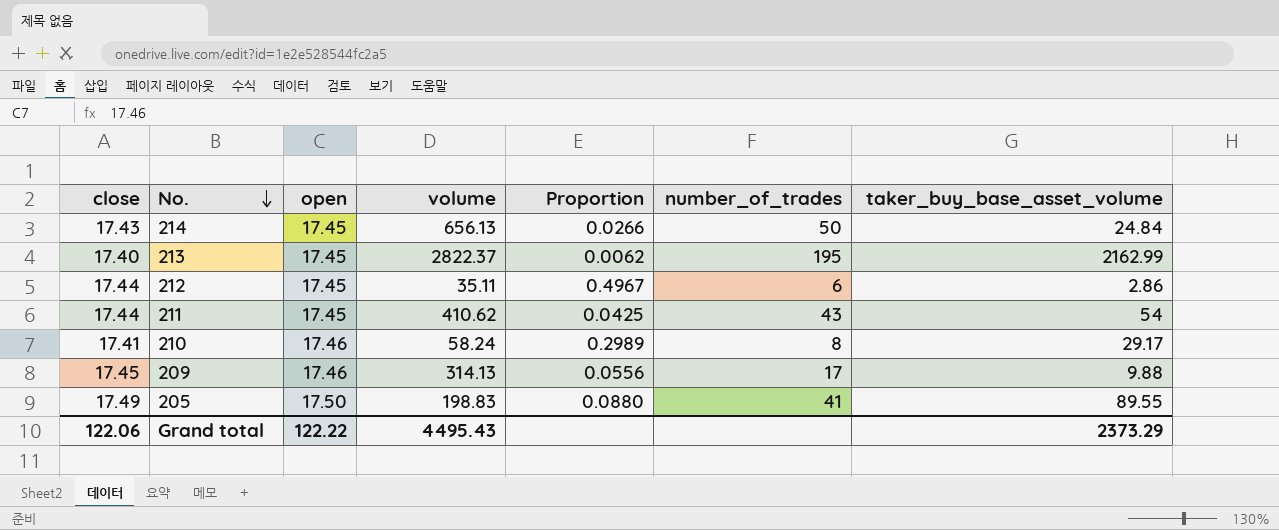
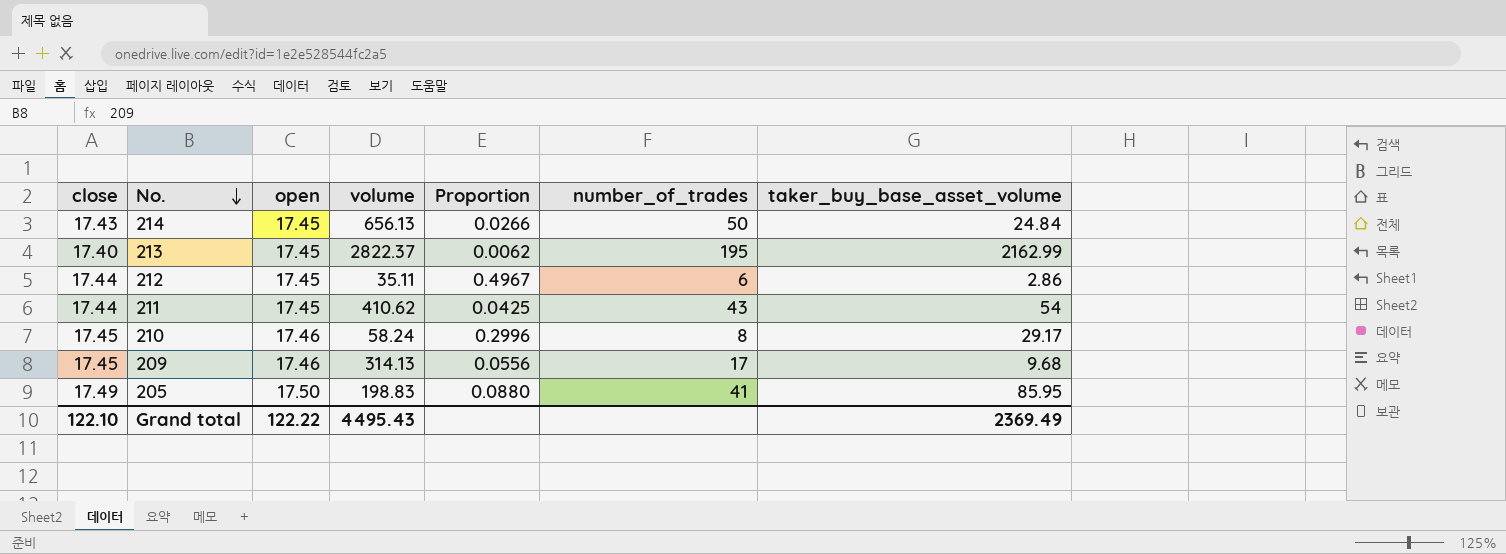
210 | close: 17.41 -> 17.45
210 | Proportion: 0.2989 -> 0.2996
209 | taker_buy_base_asset_volume: 9.88 -> 9.68
205 | taker_buy_base_asset_volume: 89.55 -> 85.95
Grand total | close: 122.06 -> 122.10
Grand total | taker_buy_base_asset_volume: 2373.29 -> 2369.49

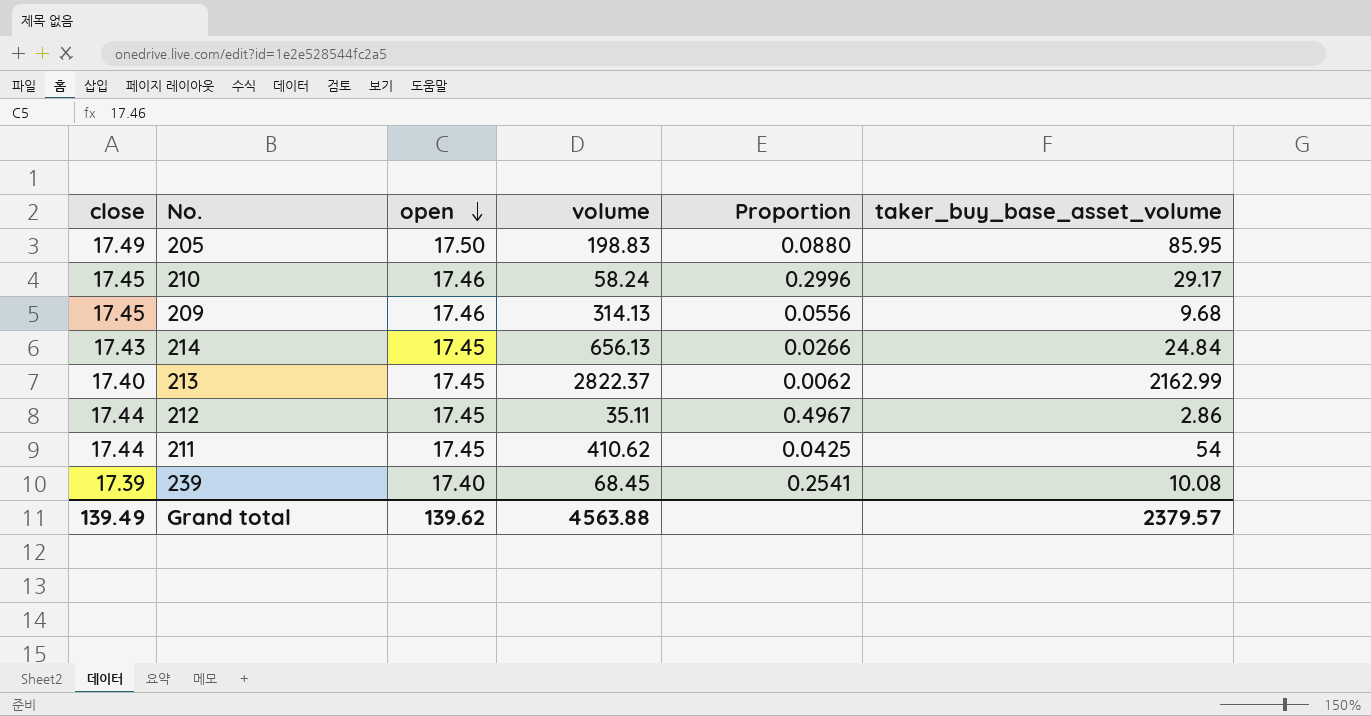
row order: No. descending -> open descending
column number_of_trades | position: 6 -> none
row 239: none -> 17.39 | 17.40 | 68.45 | 0.2541 | 10.08
Grand total | close: 122.10 -> 139.49
Grand total | open: 122.22 -> 139.62
Grand total | volume: 4495.43 -> 4563.88
Grand total | taker_buy_base_asset_volume: 2369.49 -> 2379.57

